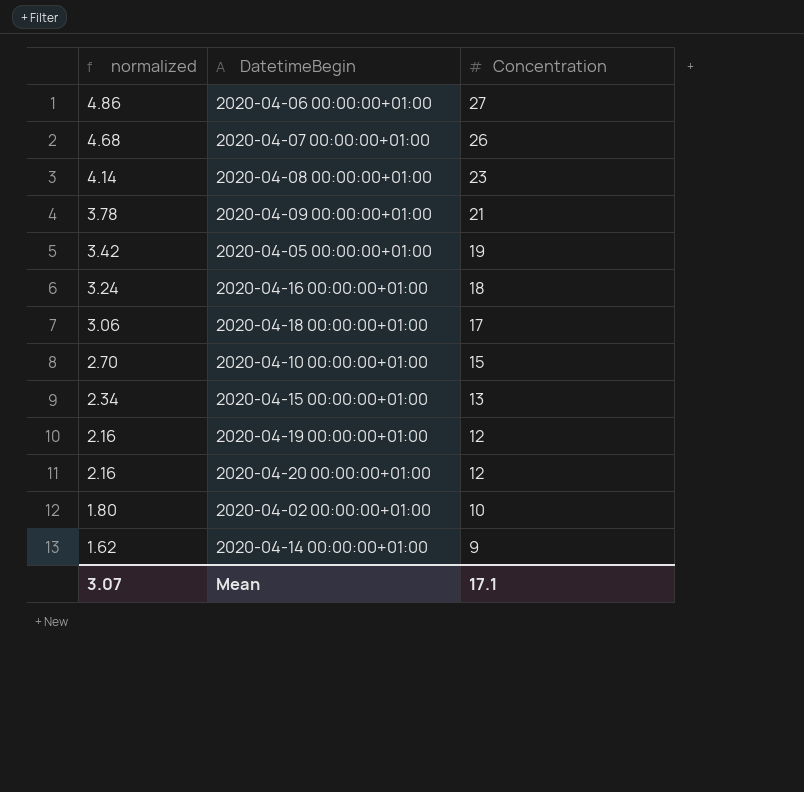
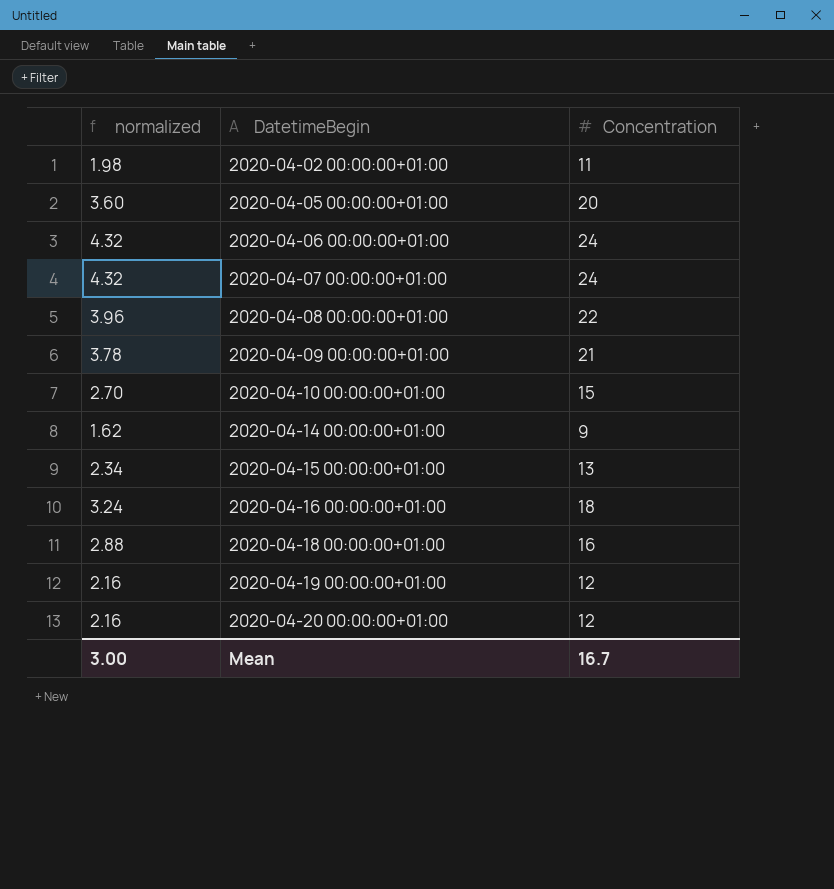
row order: normalized descending -> DatetimeBegin ascending
2020-04-02 00:00:00+01:00 | normalized: 1.80 -> 1.98
2020-04-02 00:00:00+01:00 | Concentration: 10 -> 11
2020-04-05 00:00:00+01:00 | normalized: 3.42 -> 3.60
2020-04-05 00:00:00+01:00 | Concentration: 19 -> 20
2020-04-06 00:00:00+01:00 | normalized: 4.86 -> 4.32
2020-04-06 00:00:00+01:00 | Concentration: 27 -> 24
2020-04-07 00:00:00+01:00 | normalized: 4.68 -> 4.32
2020-04-07 00:00:00+01:00 | Concentration: 26 -> 24
2020-04-08 00:00:00+01:00 | normalized: 4.14 -> 3.96
2020-04-08 00:00:00+01:00 | Concentration: 23 -> 22
2020-04-18 00:00:00+01:00 | normalized: 3.06 -> 2.88
2020-04-18 00:00:00+01:00 | Concentration: 17 -> 16
Mean | normalized: 3.07 -> 3.00
Mean | Concentration: 17.1 -> 16.7

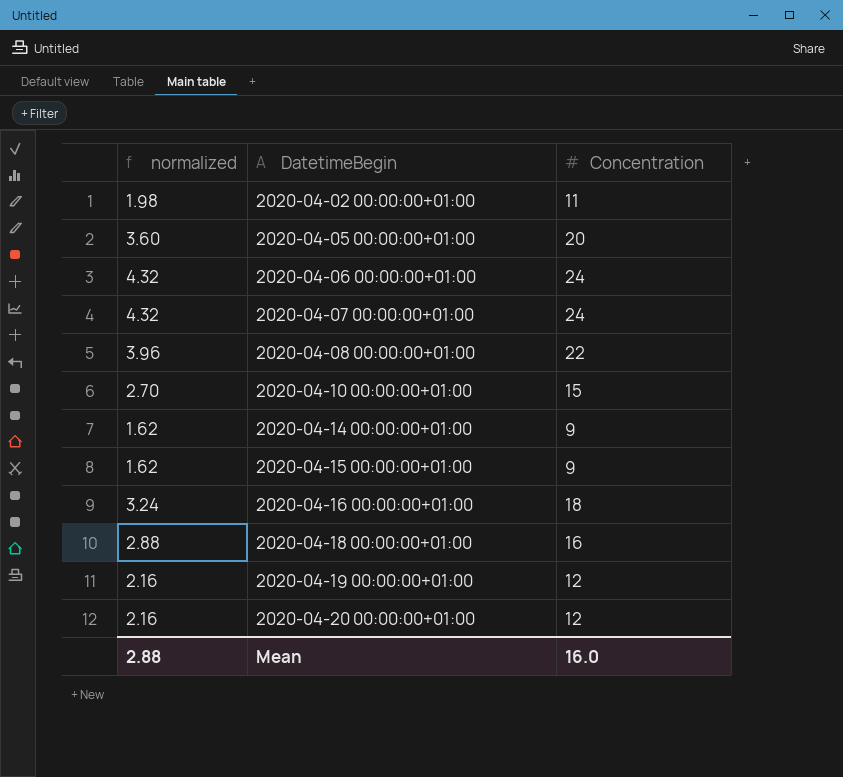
row 2020-04-09 00:00:00+01:00: 3.78 | 21 -> none
2020-04-15 00:00:00+01:00 | normalized: 2.34 -> 1.62
2020-04-15 00:00:00+01:00 | Concentration: 13 -> 9
Mean | normalized: 3.00 -> 2.88
Mean | Concentration: 16.7 -> 16.0

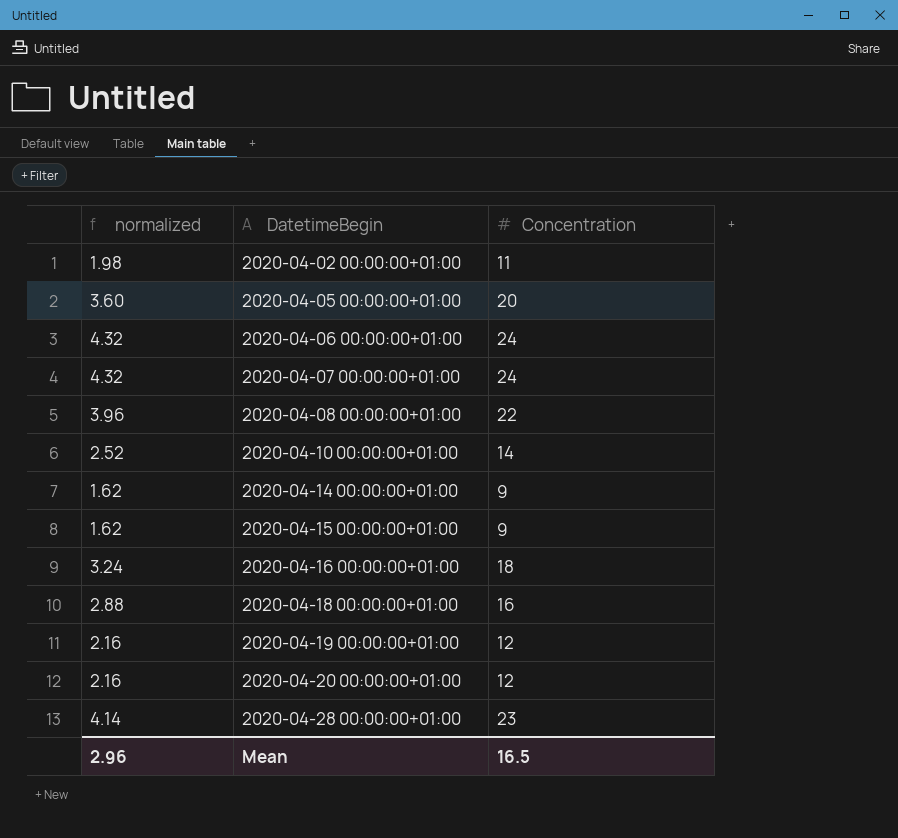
2020-04-10 00:00:00+01:00 | normalized: 2.70 -> 2.52
2020-04-10 00:00:00+01:00 | Concentration: 15 -> 14
row 2020-04-28 00:00:00+01:00: none -> 4.14 | 23
Mean | normalized: 2.88 -> 2.96
Mean | Concentration: 16.0 -> 16.5

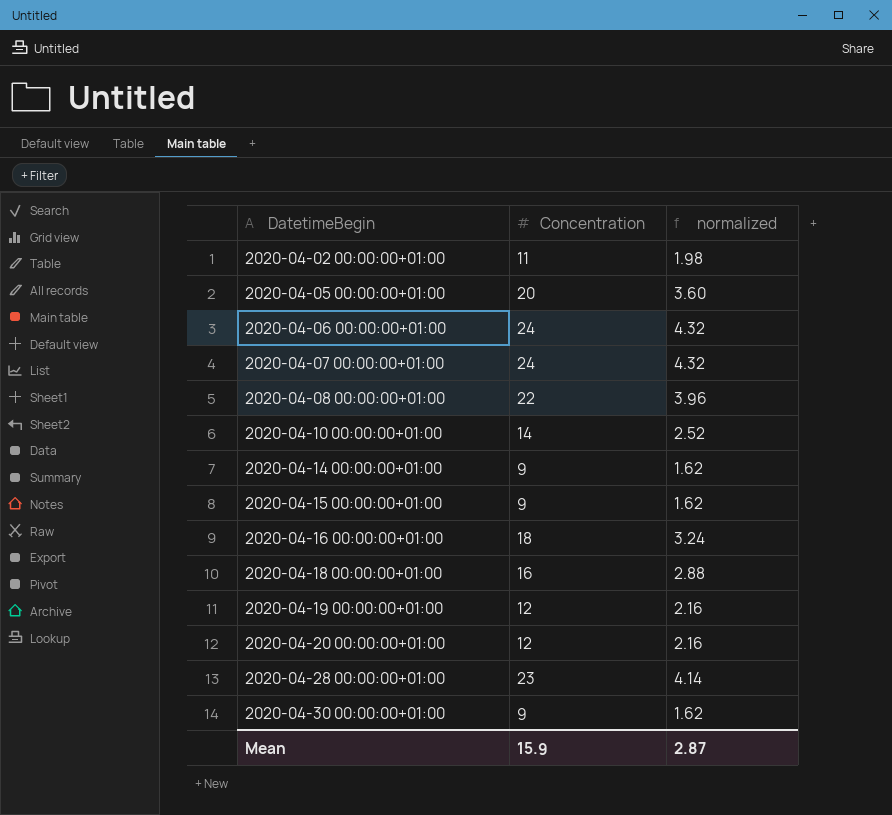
column normalized | position: 1 -> 3
row 2020-04-30 00:00:00+01:00: none -> 9 | 1.62
Mean | Concentration: 16.5 -> 15.9
Mean | normalized: 2.96 -> 2.87

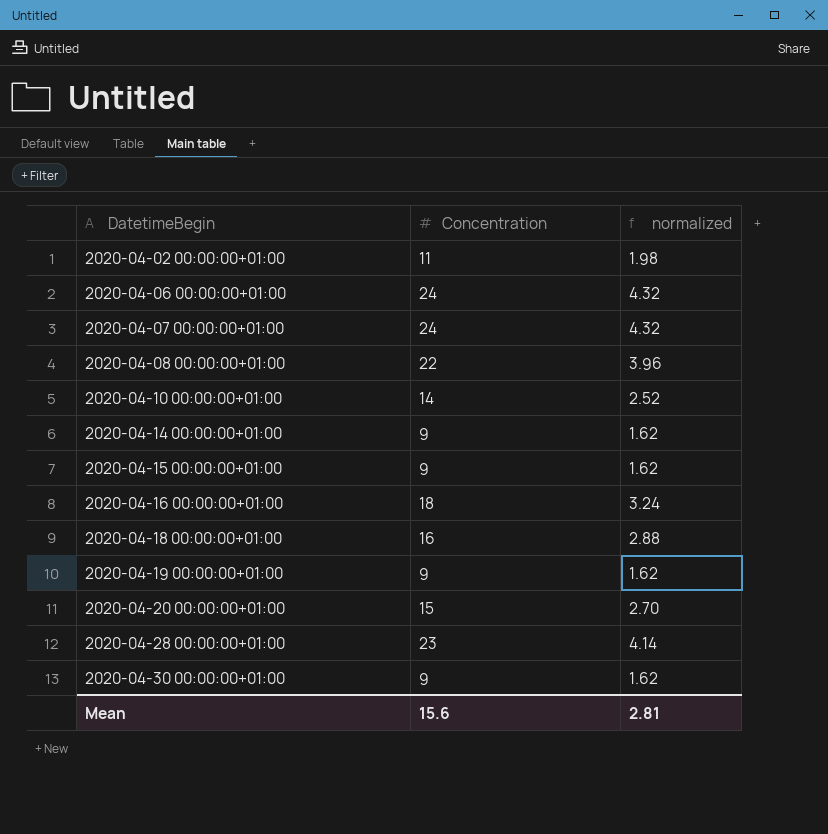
row 2020-04-05 00:00:00+01:00: 20 | 3.60 -> none
2020-04-19 00:00:00+01:00 | Concentration: 12 -> 9
2020-04-19 00:00:00+01:00 | normalized: 2.16 -> 1.62
2020-04-20 00:00:00+01:00 | Concentration: 12 -> 15
2020-04-20 00:00:00+01:00 | normalized: 2.16 -> 2.70
Mean | Concentration: 15.9 -> 15.6
Mean | normalized: 2.87 -> 2.81

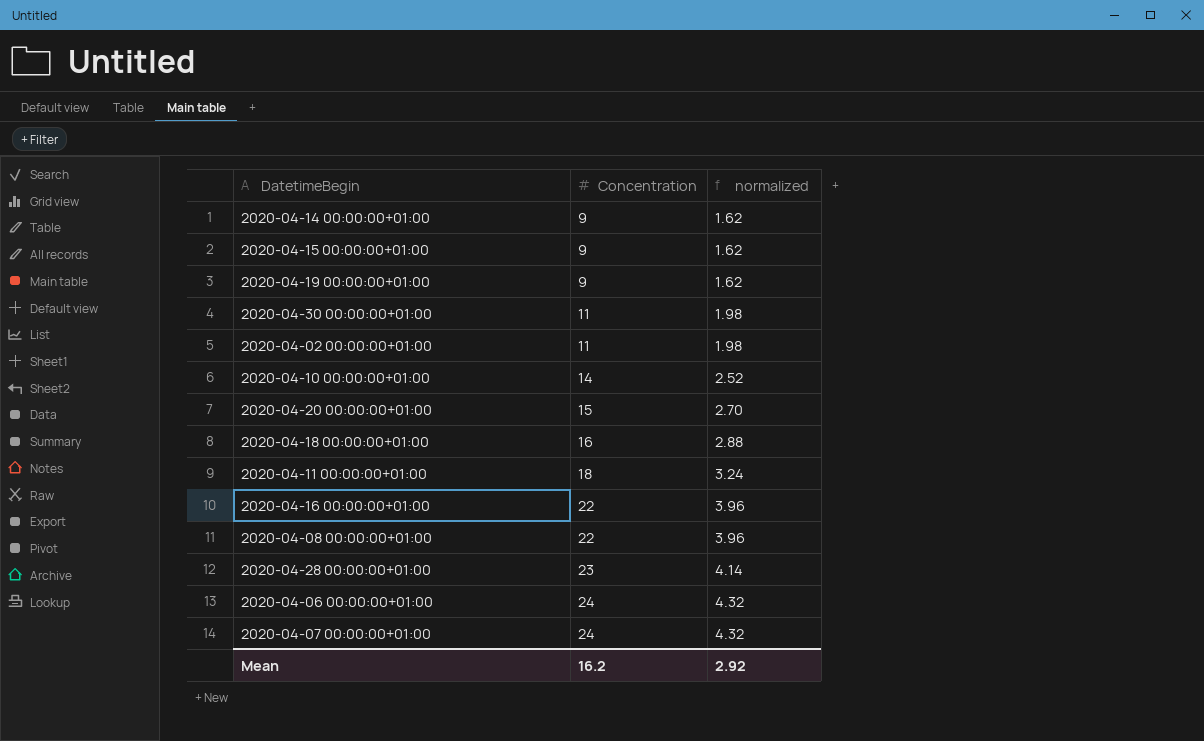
row order: DatetimeBegin ascending -> Concentration ascending
2020-04-30 00:00:00+01:00 | Concentration: 9 -> 11
2020-04-30 00:00:00+01:00 | normalized: 1.62 -> 1.98
row 2020-04-11 00:00:00+01:00: none -> 18 | 3.24
2020-04-16 00:00:00+01:00 | Concentration: 18 -> 22
2020-04-16 00:00:00+01:00 | normalized: 3.24 -> 3.96
Mean | Concentration: 15.6 -> 16.2
Mean | normalized: 2.81 -> 2.92

